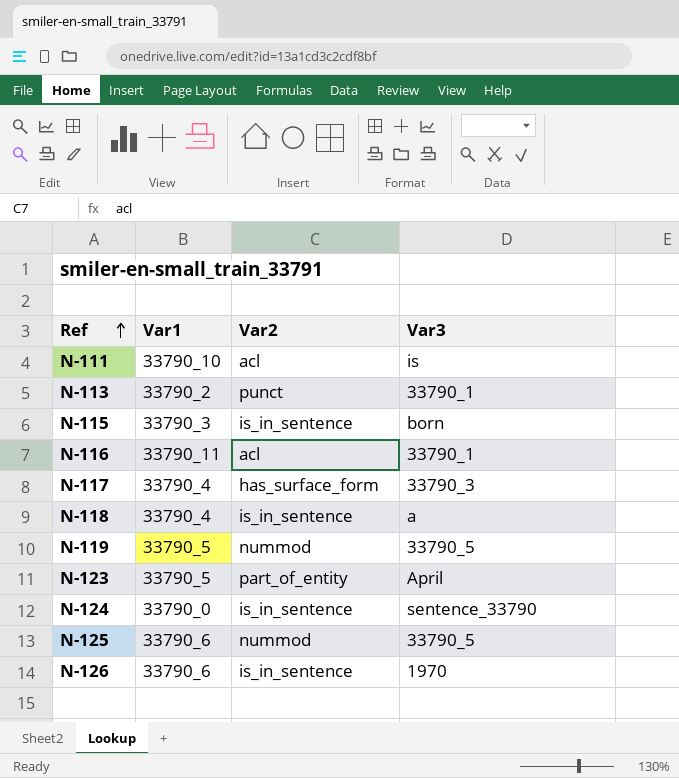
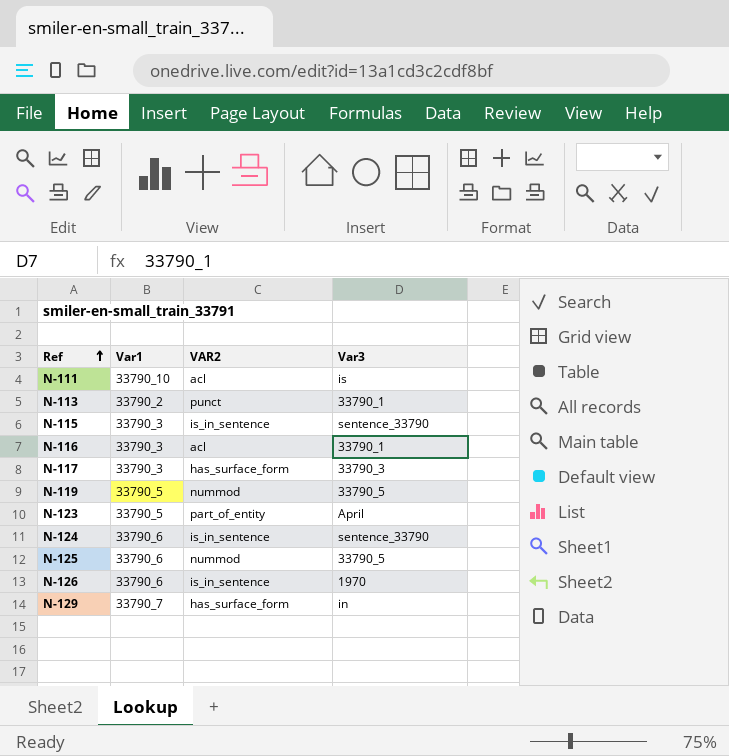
column name: Var2 -> VAR2
row N-118: 33790_4 | is_in_sentence | a -> none
N-115 | Var3: born -> sentence_33790
N-116 | Var1: 33790_11 -> 33790_3
N-117 | Var1: 33790_4 -> 33790_3
N-124 | Var1: 33790_0 -> 33790_6
row N-129: none -> 33790_7 | has_surface_form | in

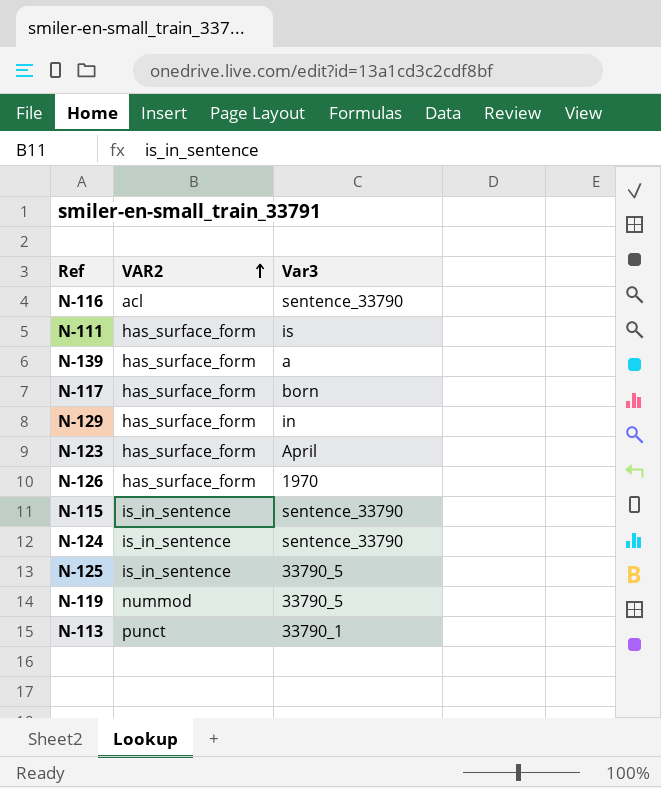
row order: Ref ascending -> VAR2 ascending
column Var1 | position: 2 -> none
N-116 | Var3: 33790_1 -> sentence_33790
N-111 | VAR2: acl -> has_surface_form
row N-139: none -> has_surface_form | a
N-117 | Var3: 33790_3 -> born
N-123 | VAR2: part_of_entity -> has_surface_form
N-126 | VAR2: is_in_sentence -> has_surface_form
N-125 | VAR2: nummod -> is_in_sentence

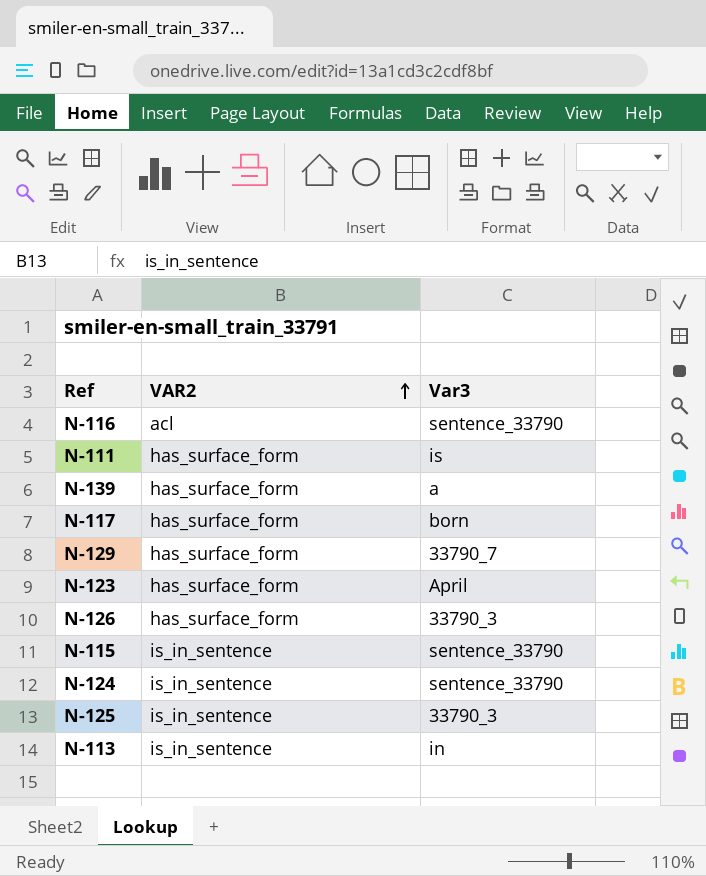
row N-119: nummod | 33790_5 -> none
N-129 | Var3: in -> 33790_7
N-126 | Var3: 1970 -> 33790_3
N-125 | Var3: 33790_5 -> 33790_3
N-113 | VAR2: punct -> is_in_sentence
N-113 | Var3: 33790_1 -> in

